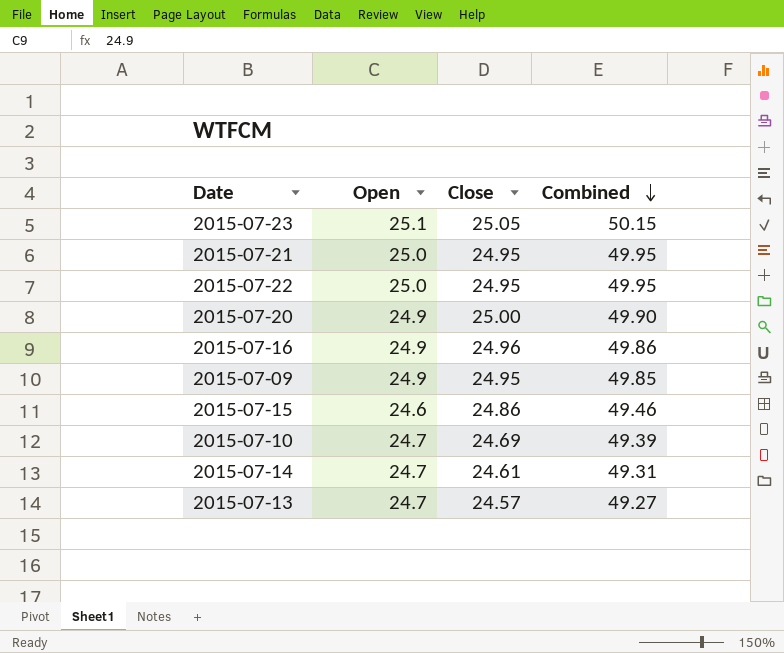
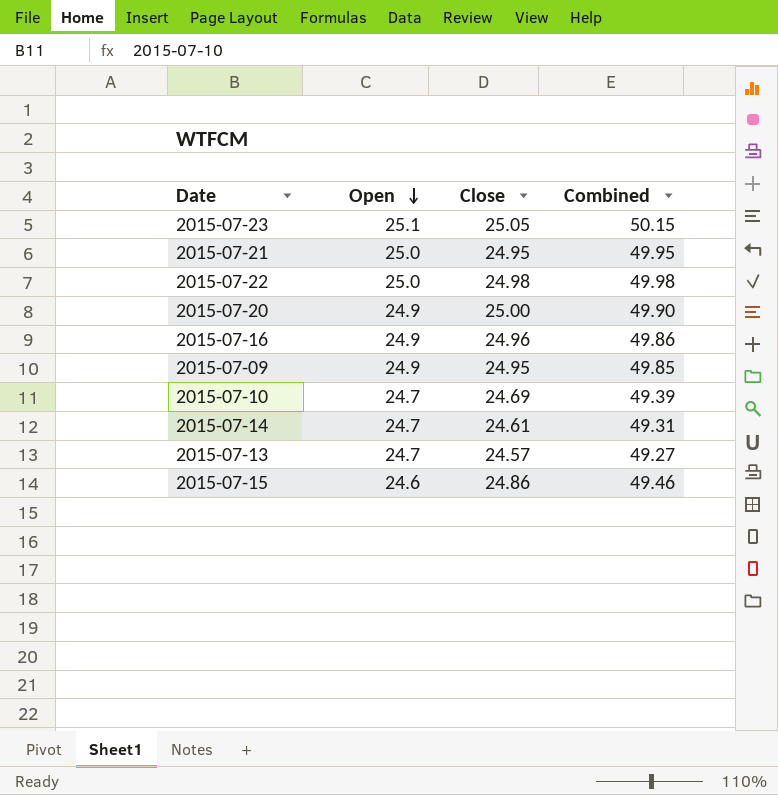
row order: Combined descending -> Open descending
2015-07-22 | Close: 24.95 -> 24.98
2015-07-22 | Combined: 49.95 -> 49.98

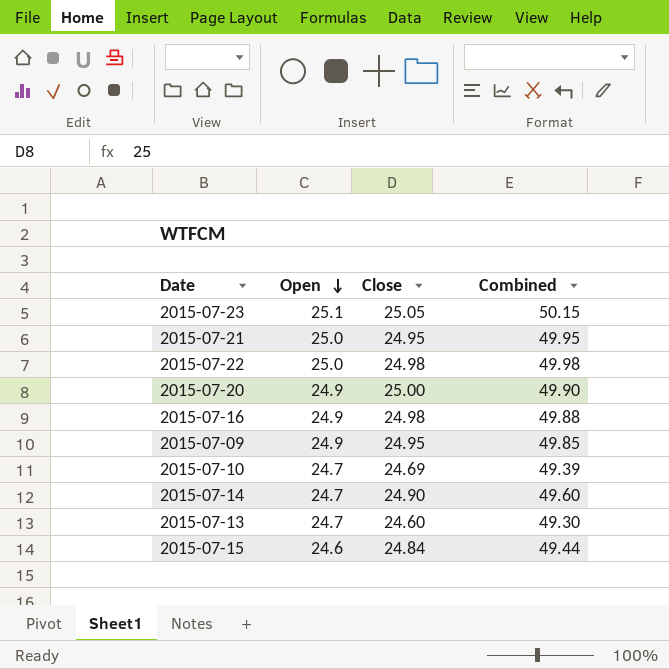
2015-07-16 | Close: 24.96 -> 24.98
2015-07-16 | Combined: 49.86 -> 49.88
2015-07-14 | Close: 24.61 -> 24.90
2015-07-14 | Combined: 49.31 -> 49.60
2015-07-13 | Close: 24.57 -> 24.60
2015-07-13 | Combined: 49.27 -> 49.30
2015-07-15 | Close: 24.86 -> 24.84
2015-07-15 | Combined: 49.46 -> 49.44

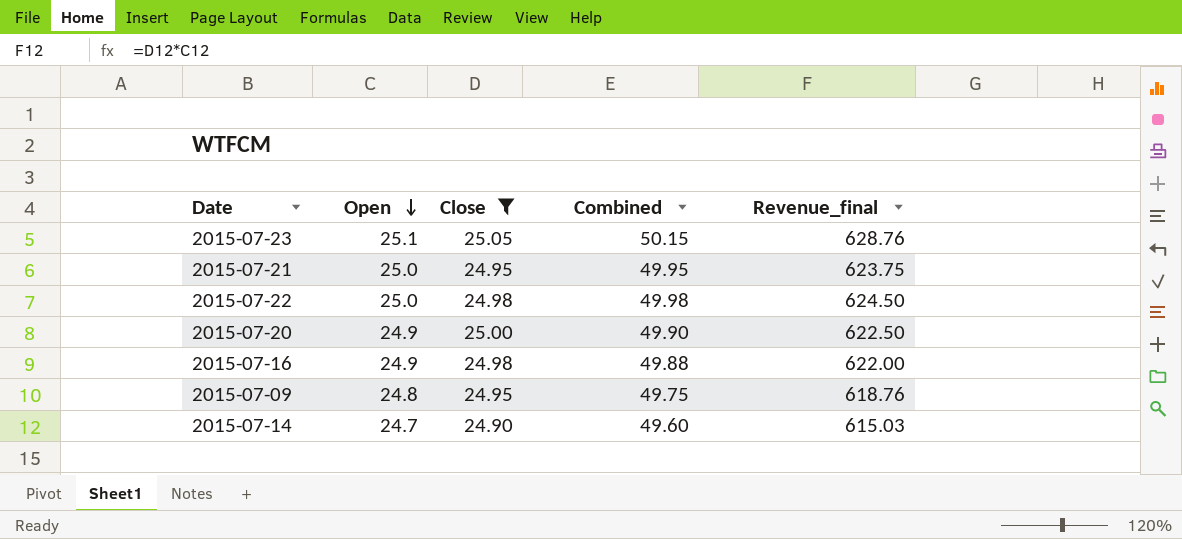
filter: none -> Close >= 24.90
column Revenue_final | formula: none -> [Open] * [Close]
2015-07-09 | Open: 24.9 -> 24.8
2015-07-09 | Combined: 49.85 -> 49.75

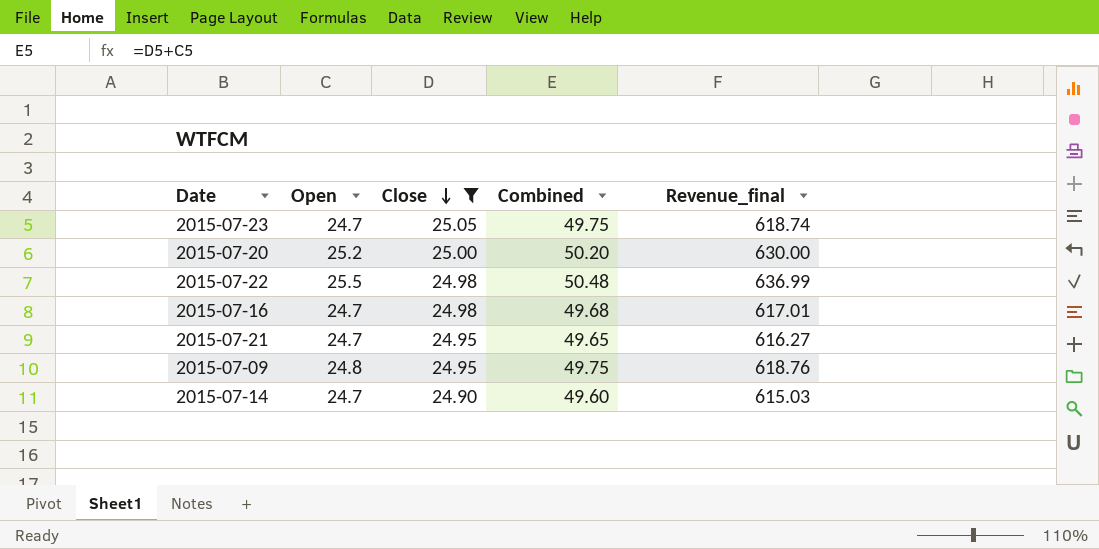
row order: Open descending -> Close descending
2015-07-23 | Open: 25.1 -> 24.7
2015-07-23 | Combined: 50.15 -> 49.75
2015-07-23 | Revenue_final: 628.76 -> 618.74
2015-07-20 | Open: 24.9 -> 25.2
2015-07-20 | Combined: 49.90 -> 50.20
2015-07-20 | Revenue_final: 622.50 -> 630.00
2015-07-22 | Open: 25.0 -> 25.5
2015-07-22 | Combined: 49.98 -> 50.48
2015-07-22 | Revenue_final: 624.50 -> 636.99
2015-07-16 | Open: 24.9 -> 24.7
2015-07-16 | Combined: 49.88 -> 49.68
2015-07-16 | Revenue_final: 622.00 -> 617.01
2015-07-21 | Open: 25.0 -> 24.7
2015-07-21 | Combined: 49.95 -> 49.65
2015-07-21 | Revenue_final: 623.75 -> 616.27

